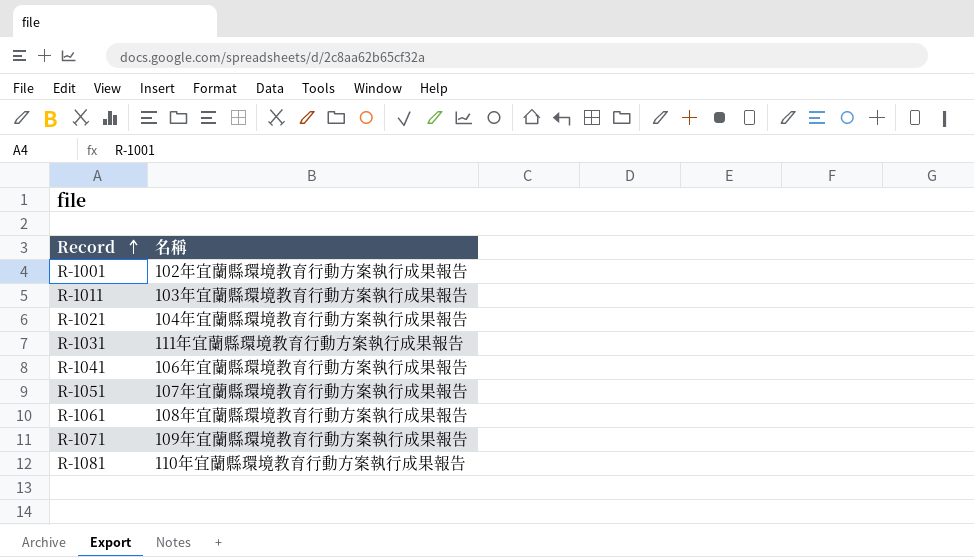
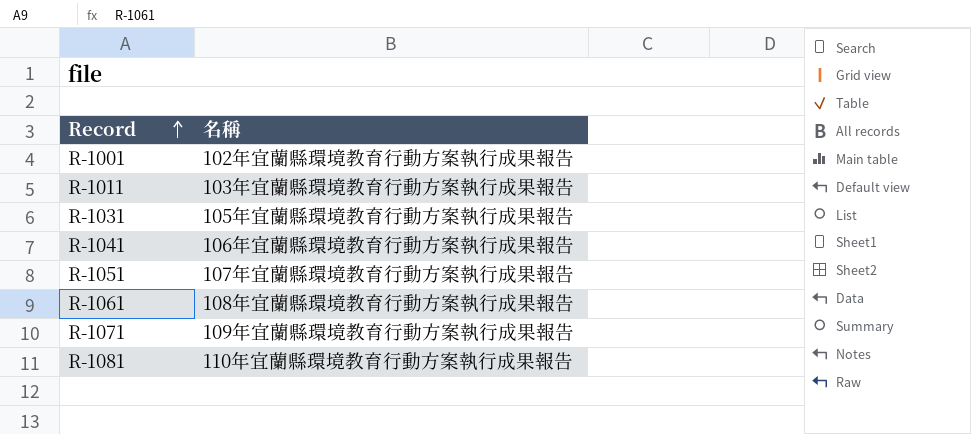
row R-1021: 104年宜蘭縣環境教育行動方案執行成果報告 -> none
R-1031 | 名稱: 111年宜蘭縣環境教育行動方案執行成果報告 -> 105年宜蘭縣環境教育行動方案執行成果報告

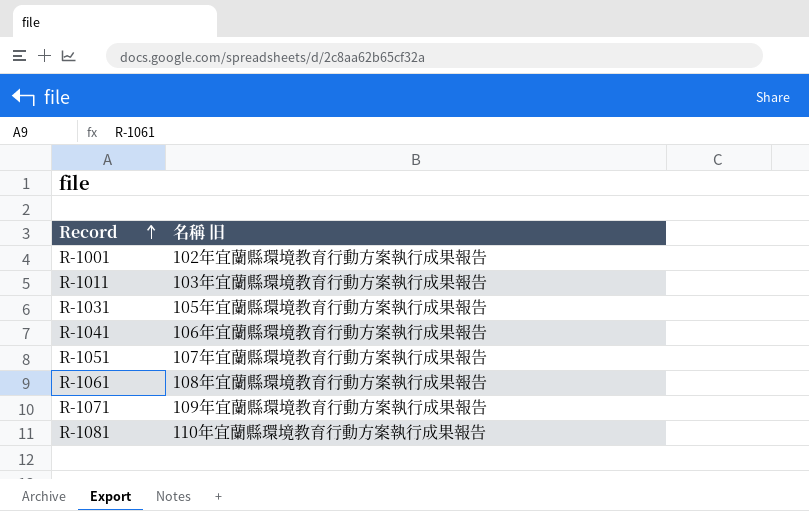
column name: 名稱 -> 名稱 旧

